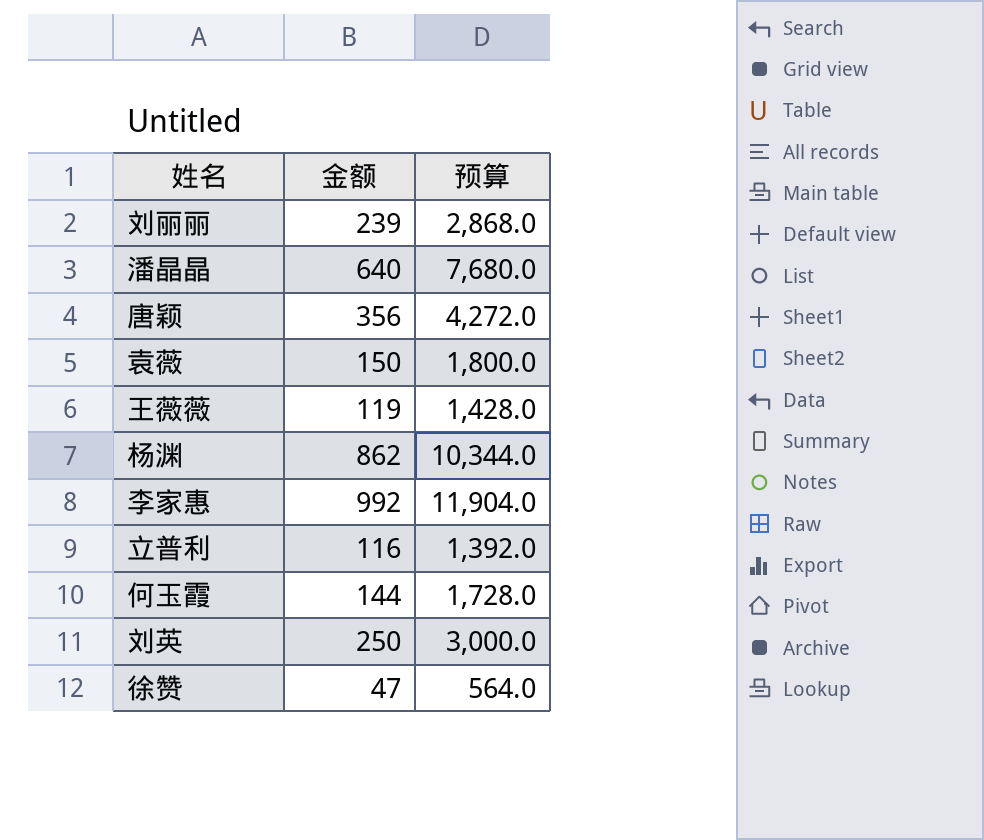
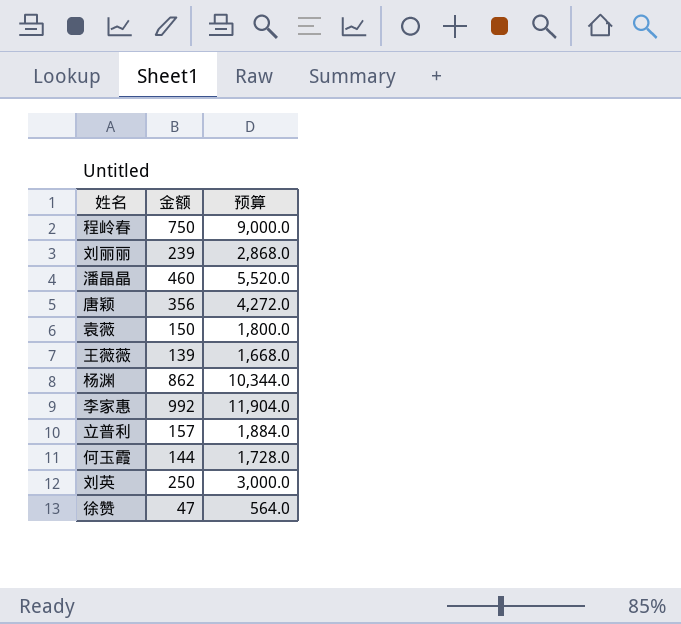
row 程岭春: none -> 750 | 9,000.0
潘晶晶 | 金额: 640 -> 460
潘晶晶 | 预算: 7,680.0 -> 5,520.0
王薇薇 | 金额: 119 -> 139
王薇薇 | 预算: 1,428.0 -> 1,668.0
立普利 | 金额: 116 -> 157
立普利 | 预算: 1,392.0 -> 1,884.0

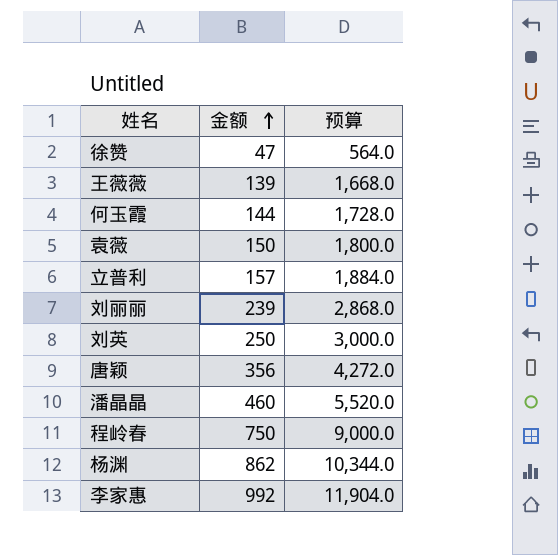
row order: none -> 金额 ascending

